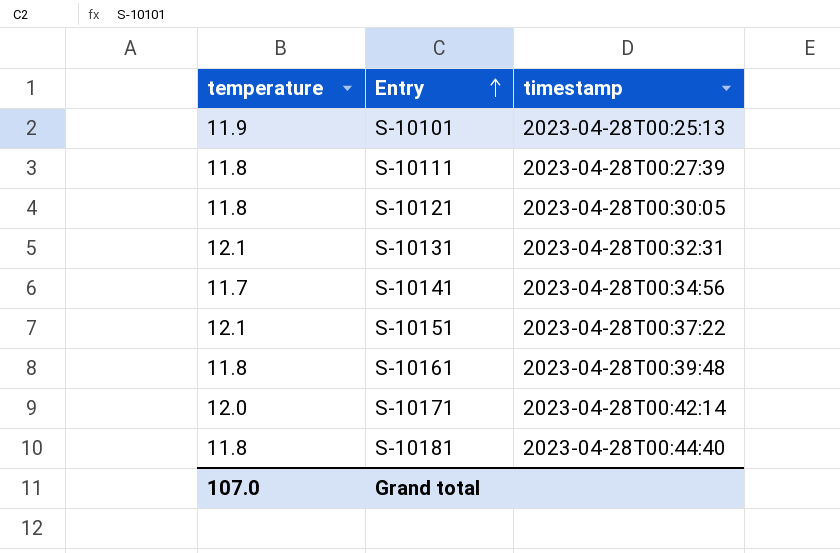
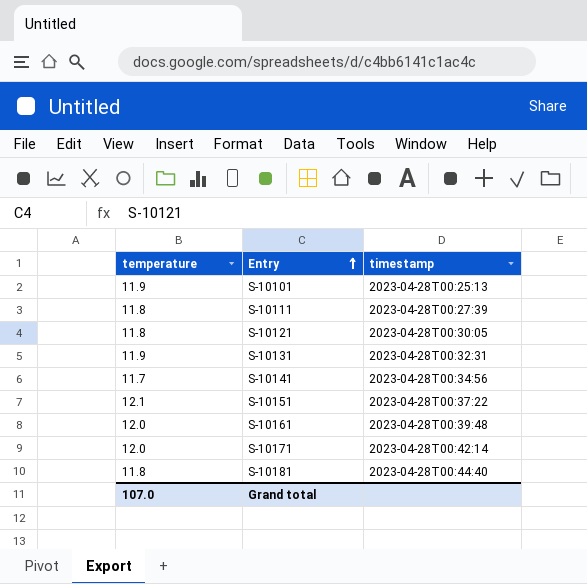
S-10131 | temperature: 12.1 -> 11.9
S-10161 | temperature: 11.8 -> 12.0

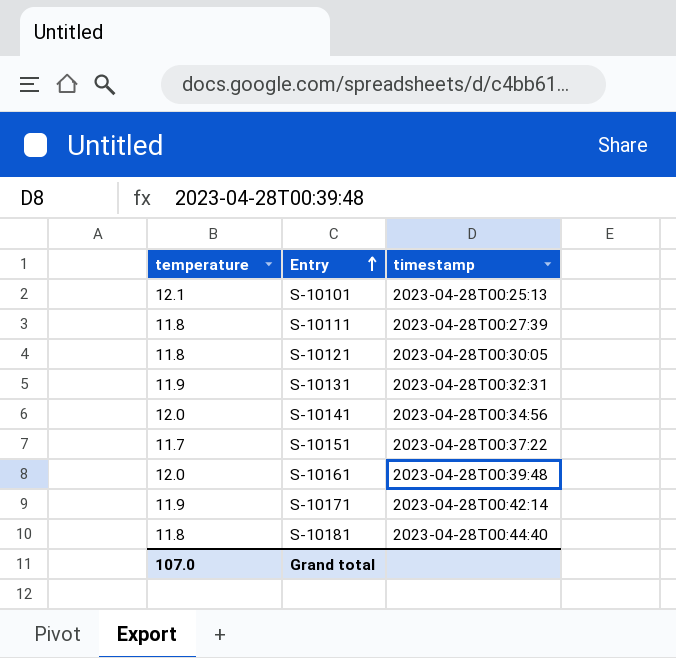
S-10101 | temperature: 11.9 -> 12.1
S-10141 | temperature: 11.7 -> 12.0
S-10151 | temperature: 12.1 -> 11.7
S-10171 | temperature: 12.0 -> 11.9

